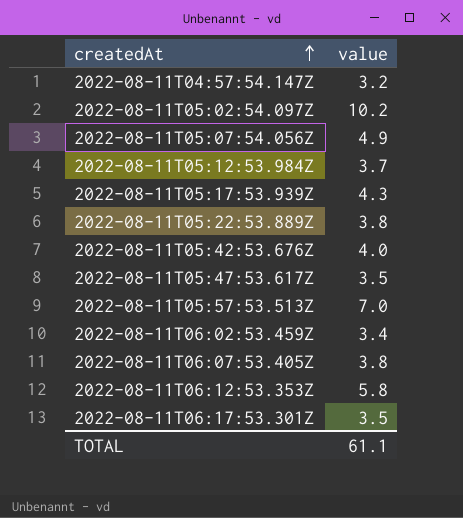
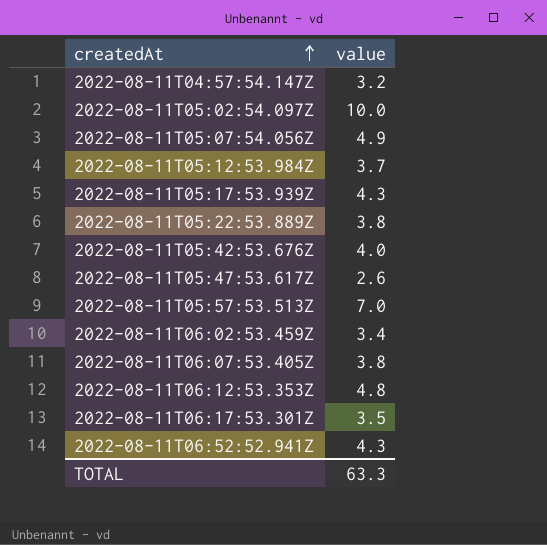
2022-08-11T05:02:54.097Z | value: 10.2 -> 10.0
2022-08-11T05:47:53.617Z | value: 3.5 -> 2.6
2022-08-11T06:12:53.353Z | value: 5.8 -> 4.8
row 2022-08-11T06:52:52.941Z: none -> 4.3
TOTAL | value: 61.1 -> 63.3

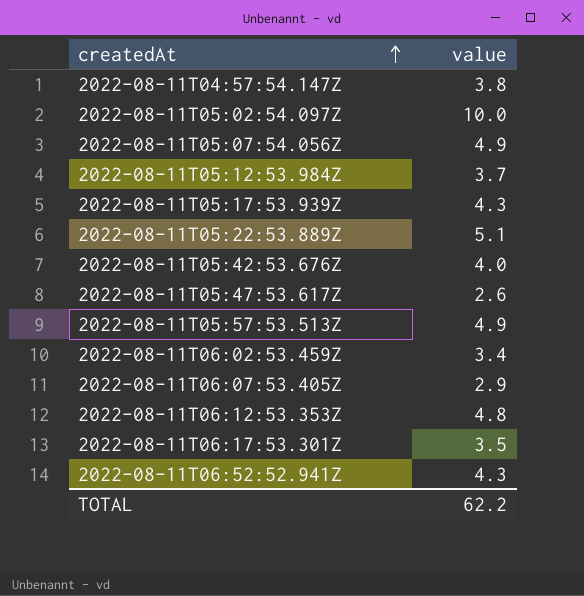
2022-08-11T04:57:54.147Z | value: 3.2 -> 3.8
2022-08-11T05:22:53.889Z | value: 3.8 -> 5.1
2022-08-11T05:57:53.513Z | value: 7.0 -> 4.9
2022-08-11T06:07:53.405Z | value: 3.8 -> 2.9
TOTAL | value: 63.3 -> 62.2

